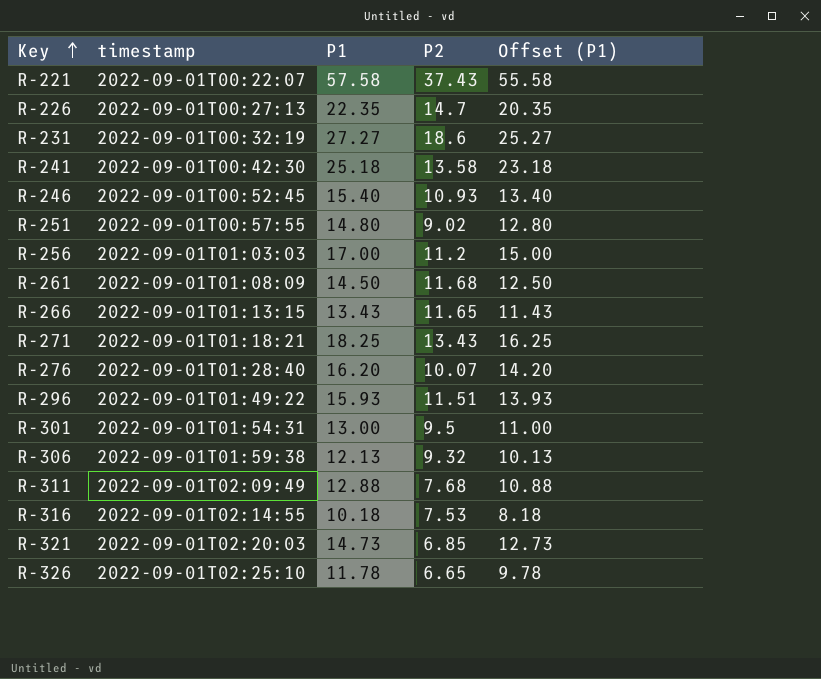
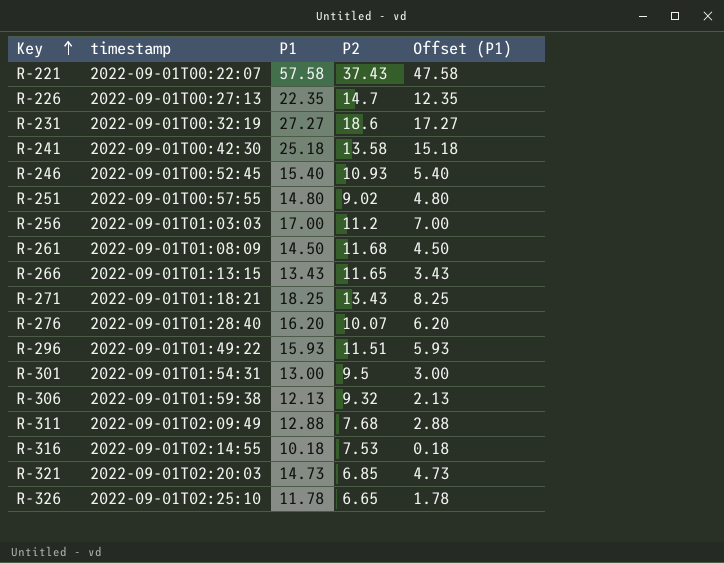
column Offset (P1) | formula: [P1] - 2 -> [P1] - 10

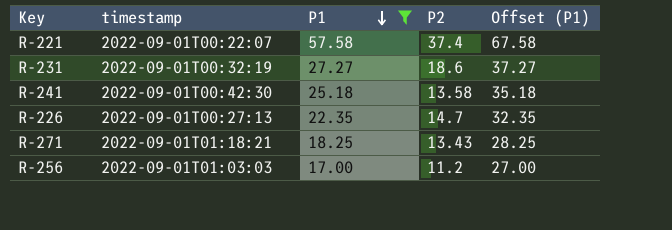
filter: none -> P1 >= 17.00
row order: Key ascending -> P1 descending
column Offset (P1) | formula: [P1] - 10 -> [P1] + 10
R-221 | P2: 37.43 -> 37.4

